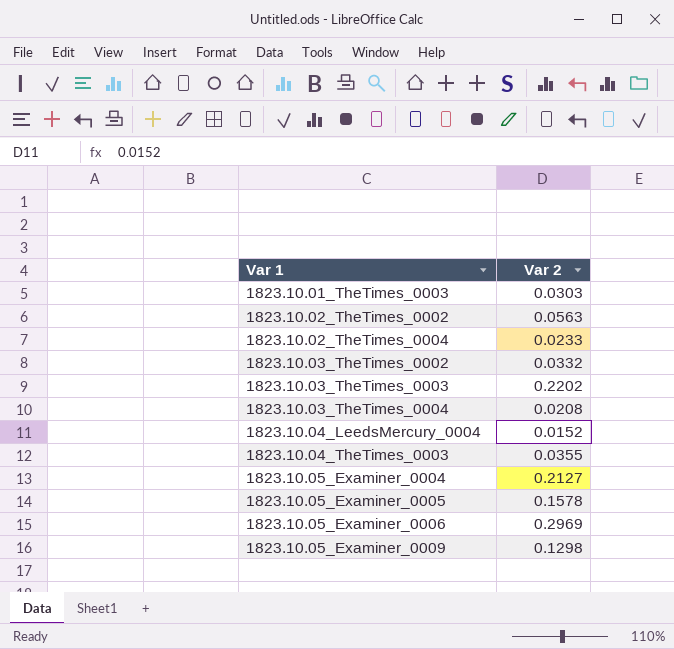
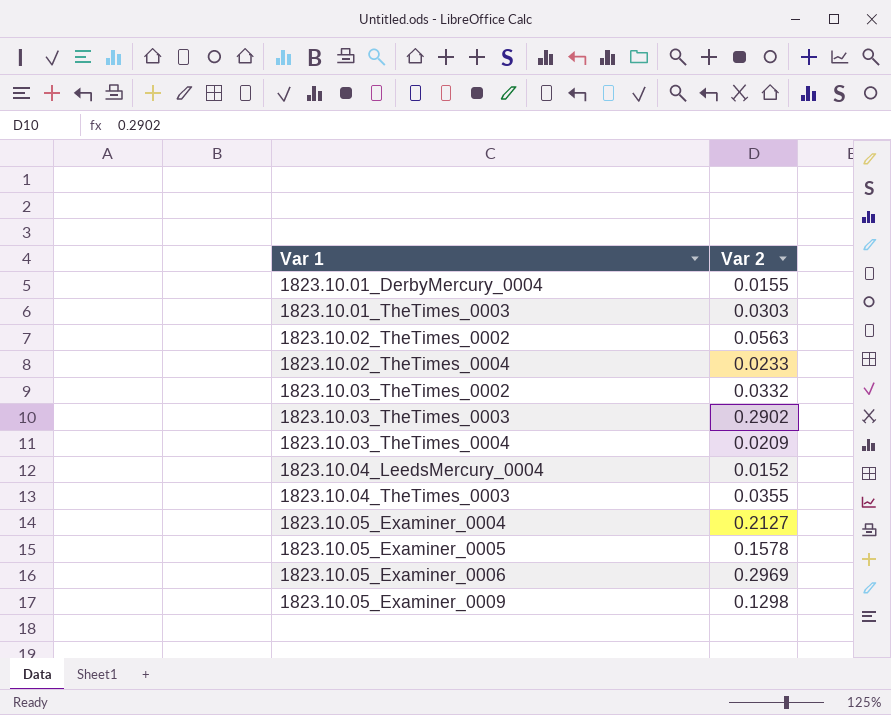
row 1823.10.01_DerbyMercury_0004: none -> 0.0155
1823.10.03_TheTimes_0003 | Var 2: 0.2202 -> 0.2902
1823.10.03_TheTimes_0004 | Var 2: 0.0208 -> 0.0209

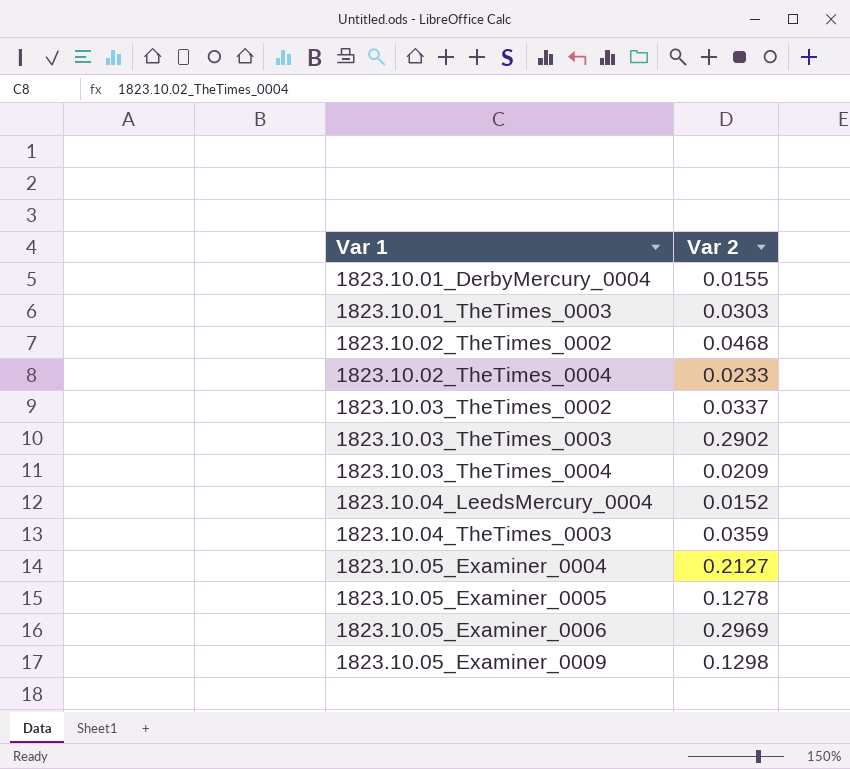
1823.10.02_TheTimes_0002 | Var 2: 0.0563 -> 0.0468
1823.10.03_TheTimes_0002 | Var 2: 0.0332 -> 0.0337
1823.10.04_TheTimes_0003 | Var 2: 0.0355 -> 0.0359
1823.10.05_Examiner_0005 | Var 2: 0.1578 -> 0.1278

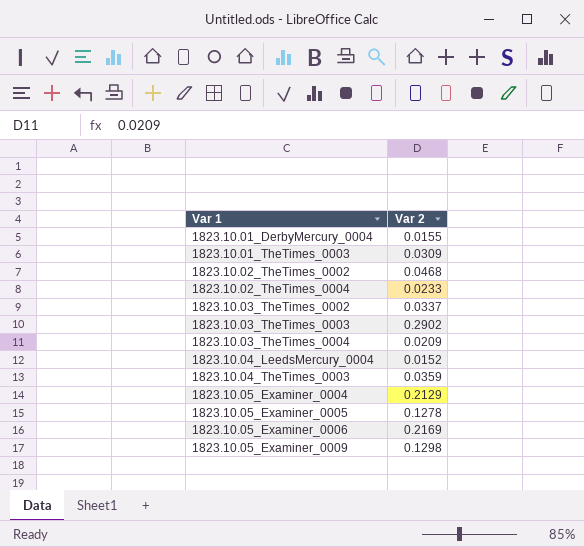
1823.10.01_TheTimes_0003 | Var 2: 0.0303 -> 0.0309
1823.10.05_Examiner_0004 | Var 2: 0.2127 -> 0.2129
1823.10.05_Examiner_0006 | Var 2: 0.2969 -> 0.2169

